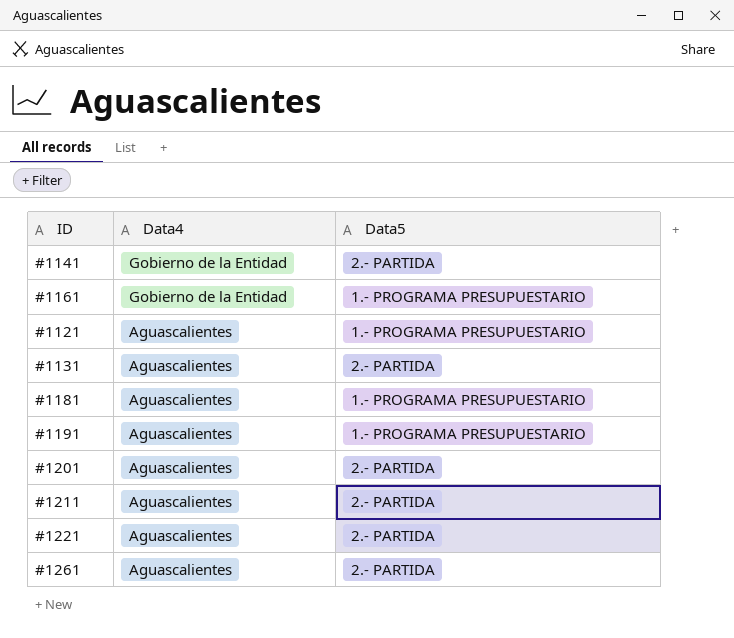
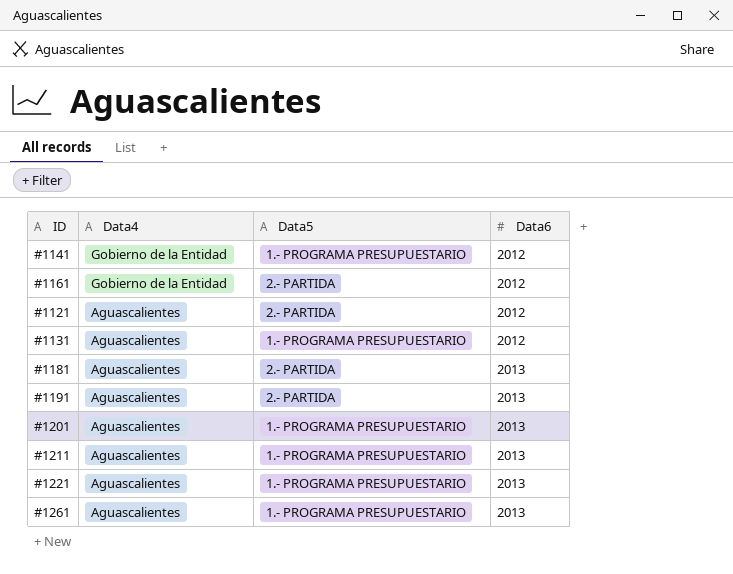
column Data6 | position: none -> 4
#1141 | Data5: 2.- PARTIDA -> 1.- PROGRAMA PRESUPUESTARIO
#1161 | Data5: 1.- PROGRAMA PRESUPUESTARIO -> 2.- PARTIDA
#1121 | Data5: 1.- PROGRAMA PRESUPUESTARIO -> 2.- PARTIDA
#1131 | Data5: 2.- PARTIDA -> 1.- PROGRAMA PRESUPUESTARIO
#1181 | Data5: 1.- PROGRAMA PRESUPUESTARIO -> 2.- PARTIDA
#1191 | Data5: 1.- PROGRAMA PRESUPUESTARIO -> 2.- PARTIDA
#1201 | Data5: 2.- PARTIDA -> 1.- PROGRAMA PRESUPUESTARIO
#1211 | Data5: 2.- PARTIDA -> 1.- PROGRAMA PRESUPUESTARIO
#1221 | Data5: 2.- PARTIDA -> 1.- PROGRAMA PRESUPUESTARIO
#1261 | Data5: 2.- PARTIDA -> 1.- PROGRAMA PRESUPUESTARIO

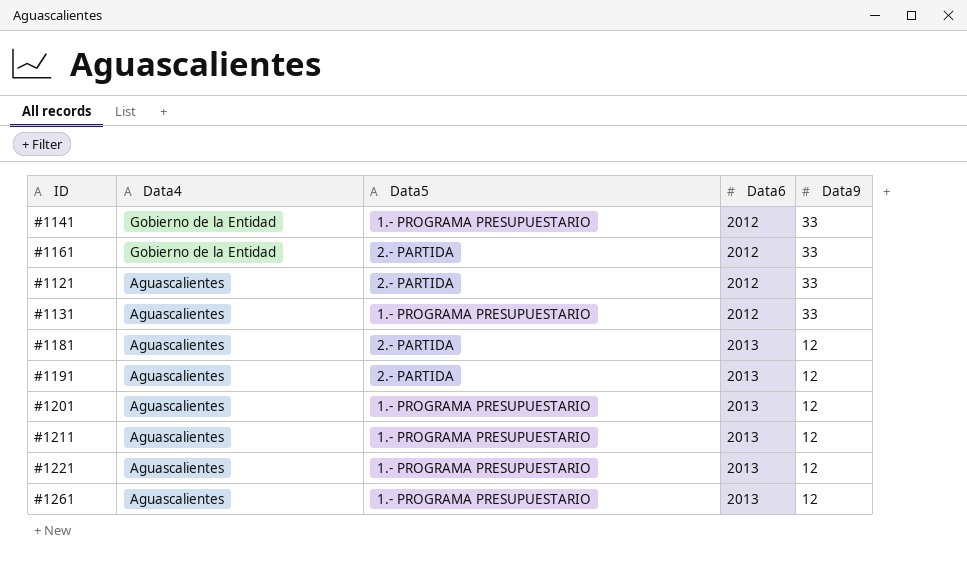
column Data9 | position: none -> 5

